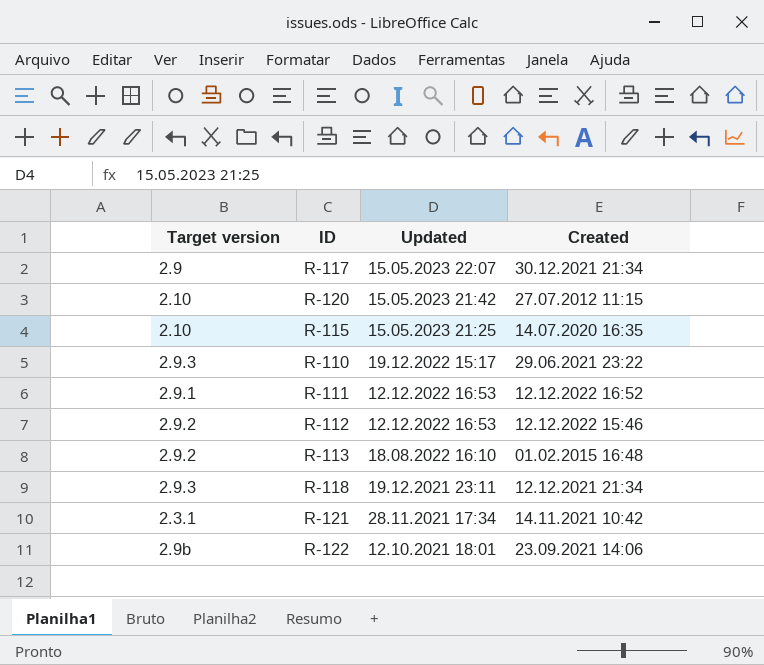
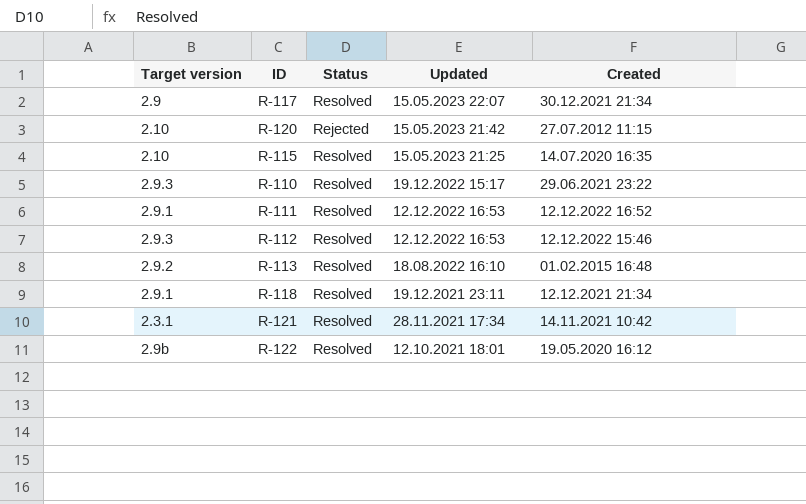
column Status | position: none -> 3
R-112 | Target version: 2.9.2 -> 2.9.3
R-118 | Target version: 2.9.3 -> 2.9.1
R-122 | Created: 23.09.2021 14:06 -> 19.05.2020 16:12

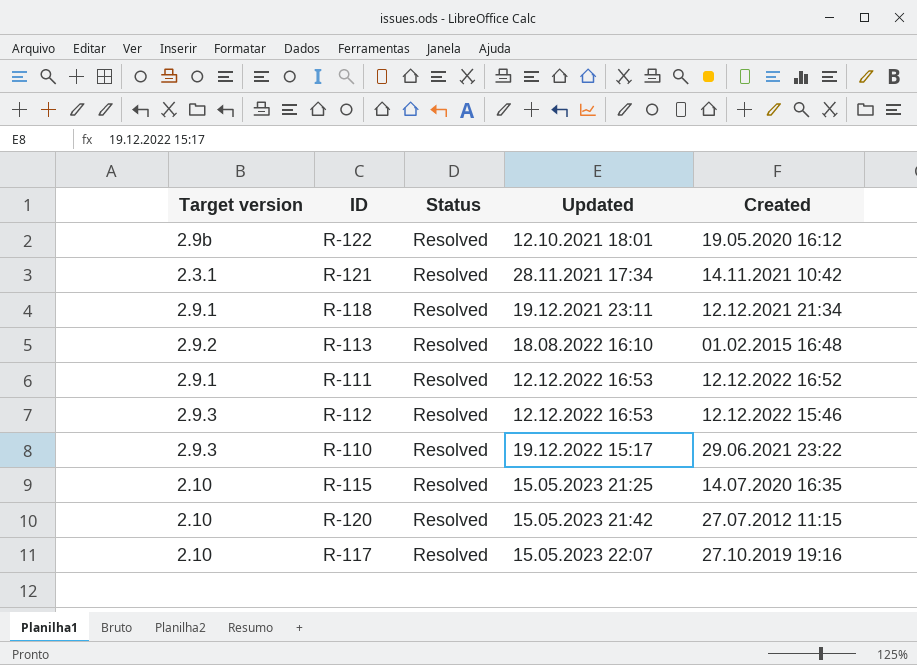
row order: Updated descending -> Updated ascending
R-120 | Status: Rejected -> Resolved
R-117 | Target version: 2.9 -> 2.10
R-117 | Created: 30.12.2021 21:34 -> 27.10.2019 19:16

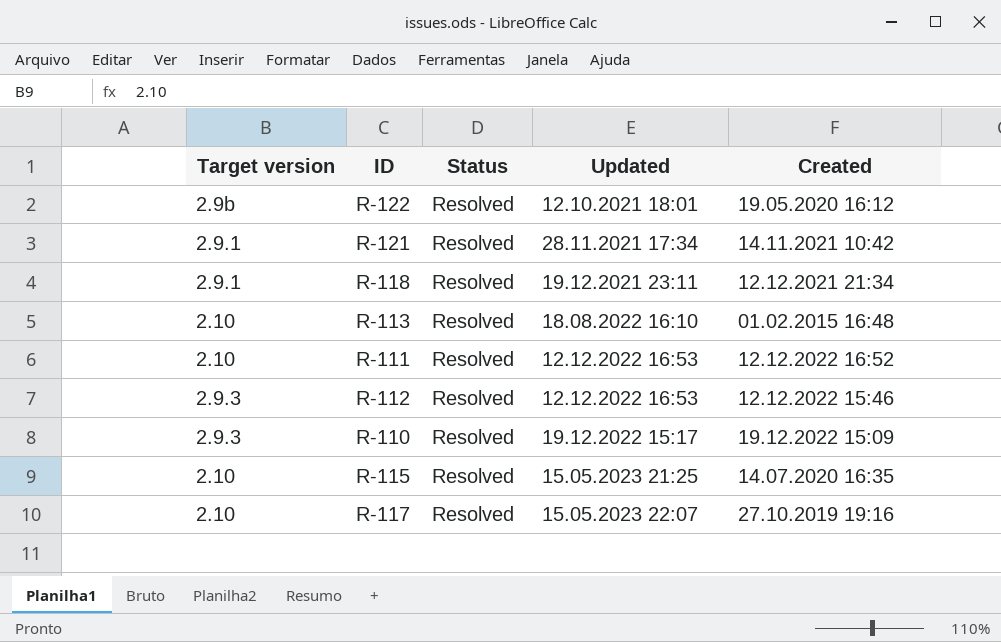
row R-120: 2.10 | Resolved | 15.05.2023 21:42 | 27.07.2012 11:15 -> none
R-121 | Target version: 2.3.1 -> 2.9.1
R-113 | Target version: 2.9.2 -> 2.10
R-111 | Target version: 2.9.1 -> 2.10
R-110 | Created: 29.06.2021 23:22 -> 19.12.2022 15:09

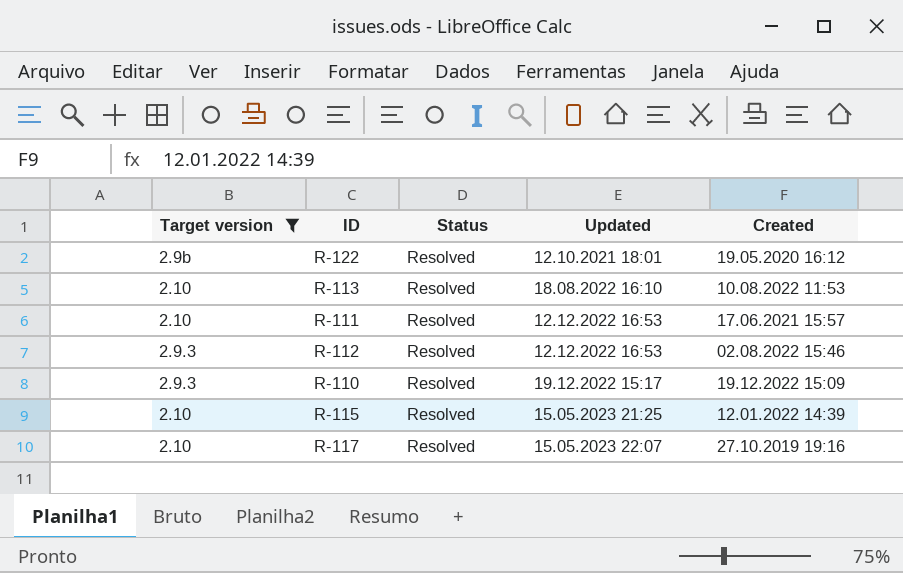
filter: none -> Target version != 2.9.1
R-113 | Created: 01.02.2015 16:48 -> 10.08.2022 11:53
R-111 | Created: 12.12.2022 16:52 -> 17.06.2021 15:57
R-112 | Created: 12.12.2022 15:46 -> 02.08.2022 15:46
R-115 | Created: 14.07.2020 16:35 -> 12.01.2022 14:39

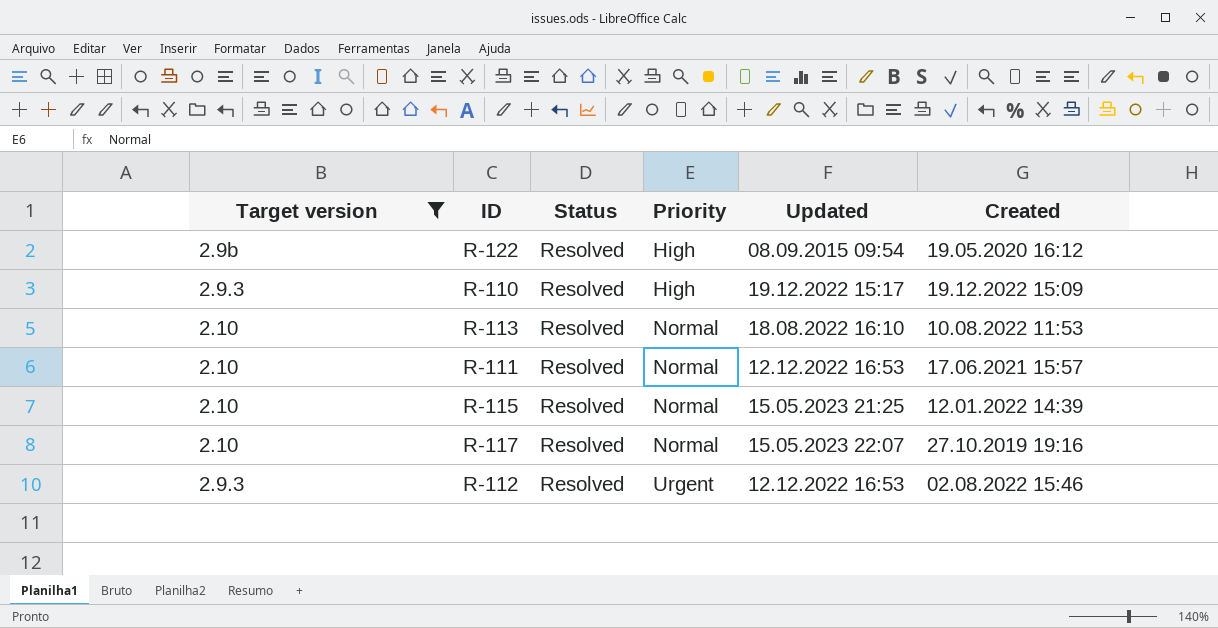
row order: Updated ascending -> Priority ascending
column Priority | position: none -> 4
R-122 | Updated: 12.10.2021 18:01 -> 08.09.2015 09:54

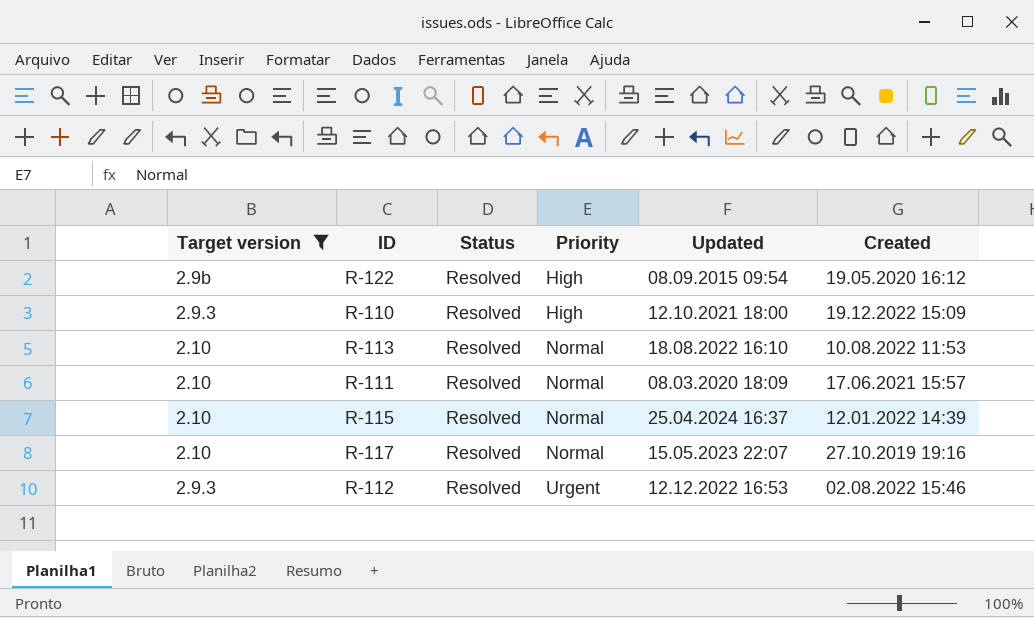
R-110 | Updated: 19.12.2022 15:17 -> 12.10.2021 18:00
R-111 | Updated: 12.12.2022 16:53 -> 08.03.2020 18:09
R-115 | Updated: 15.05.2023 21:25 -> 25.04.2024 16:37

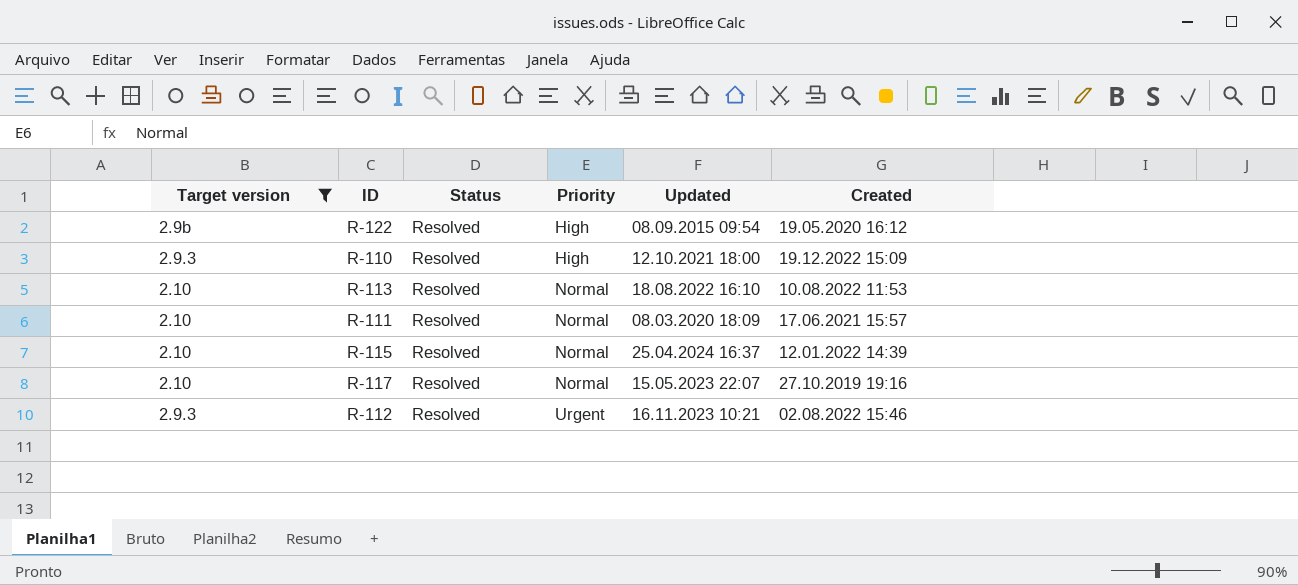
R-112 | Updated: 12.12.2022 16:53 -> 16.11.2023 10:21

